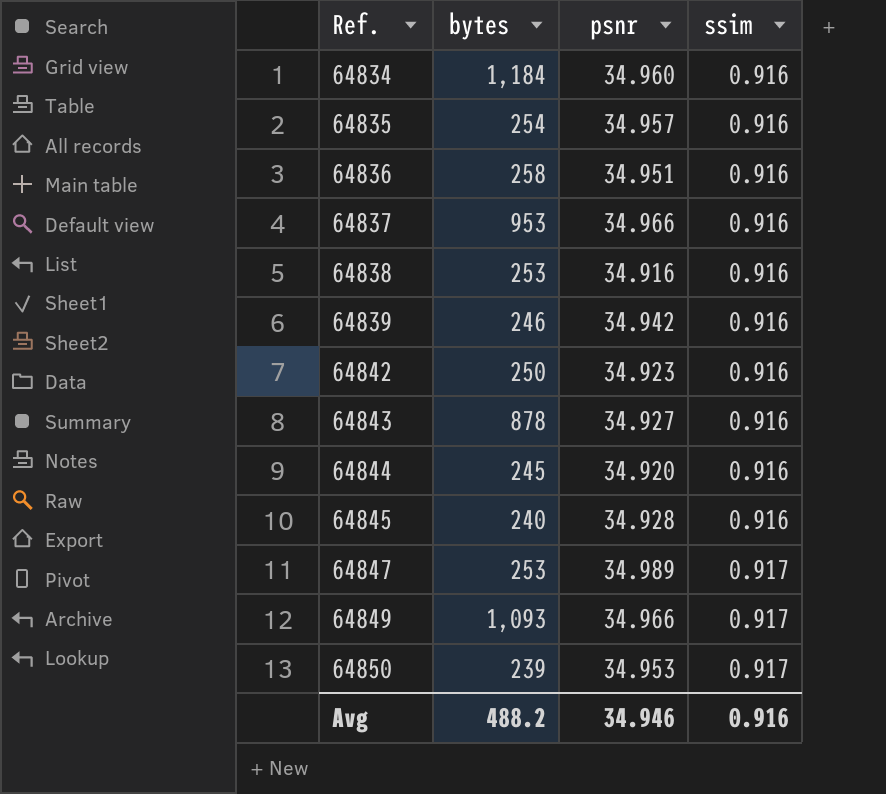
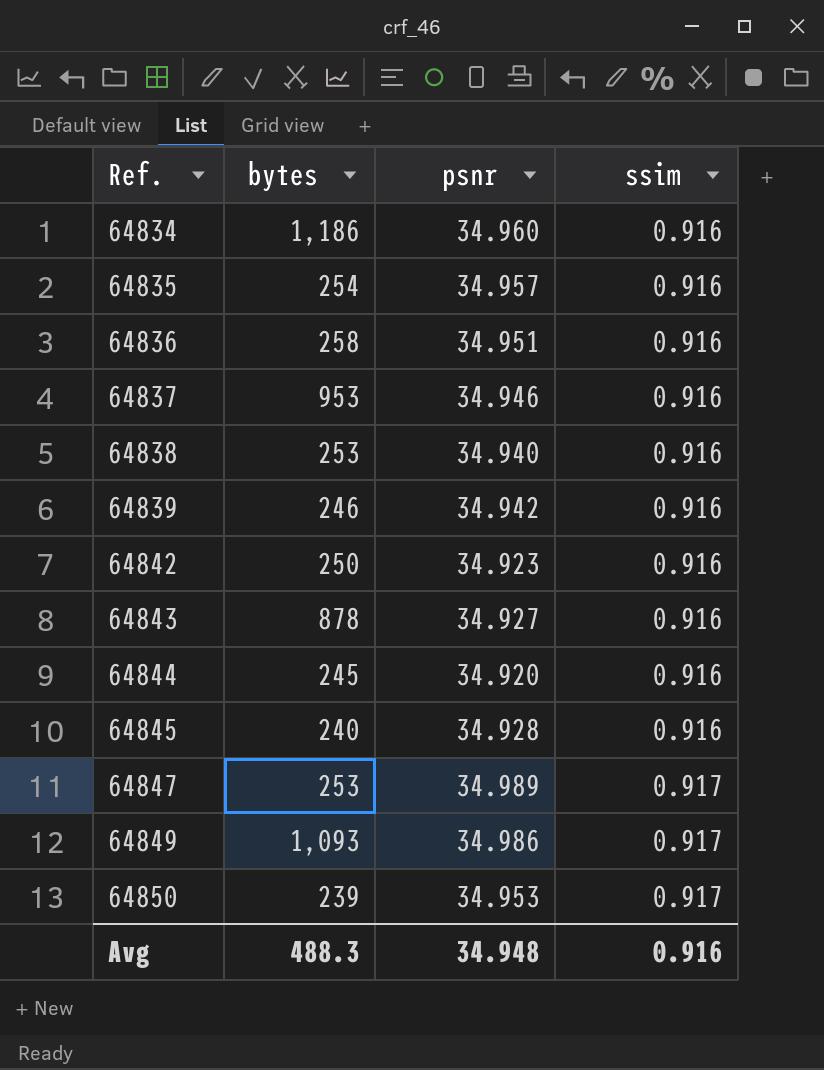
64834 | bytes: 1,184 -> 1,186
64837 | psnr: 34.966 -> 34.946
64838 | psnr: 34.916 -> 34.940
64849 | psnr: 34.966 -> 34.986
Avg | bytes: 488.2 -> 488.3
Avg | psnr: 34.946 -> 34.948

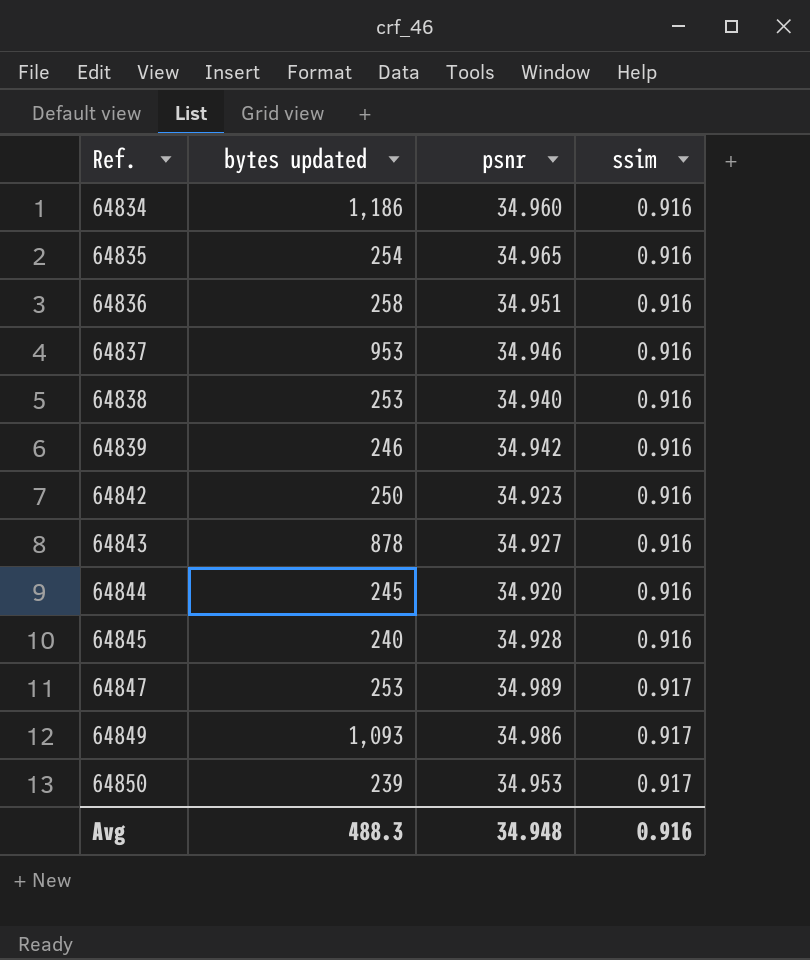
column name: bytes -> bytes updated
64835 | psnr: 34.957 -> 34.965

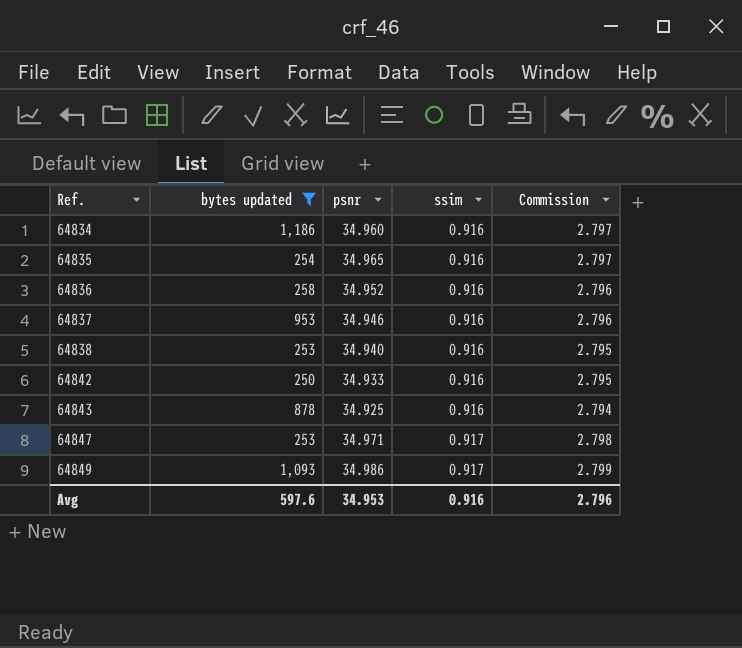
filter: none -> bytes updated >= 250
column Commission | formula: none -> [psnr] * 0.08
64836 | psnr: 34.951 -> 34.952
64842 | psnr: 34.923 -> 34.933
64843 | psnr: 34.927 -> 34.925
64847 | psnr: 34.989 -> 34.971
Avg | bytes updated: 488.3 -> 597.6
Avg | psnr: 34.948 -> 34.953

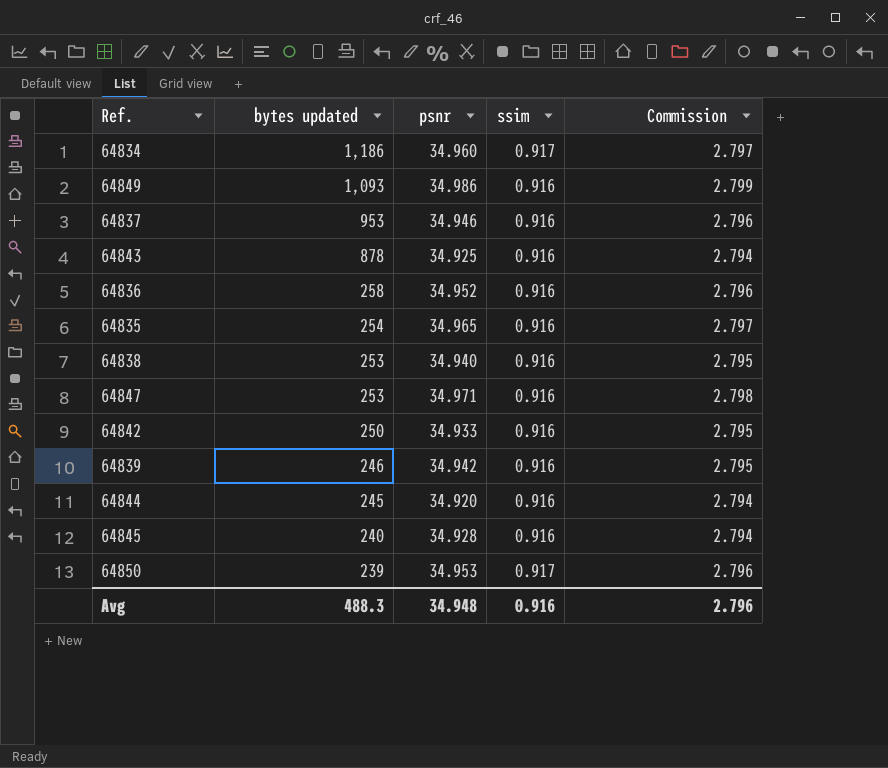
filter: bytes updated >= 250 -> none
row order: Ref. ascending -> bytes updated descending
64834 | ssim: 0.916 -> 0.917
64849 | ssim: 0.917 -> 0.916
64847 | ssim: 0.917 -> 0.916
Avg | bytes updated: 597.6 -> 488.3
Avg | psnr: 34.953 -> 34.948

